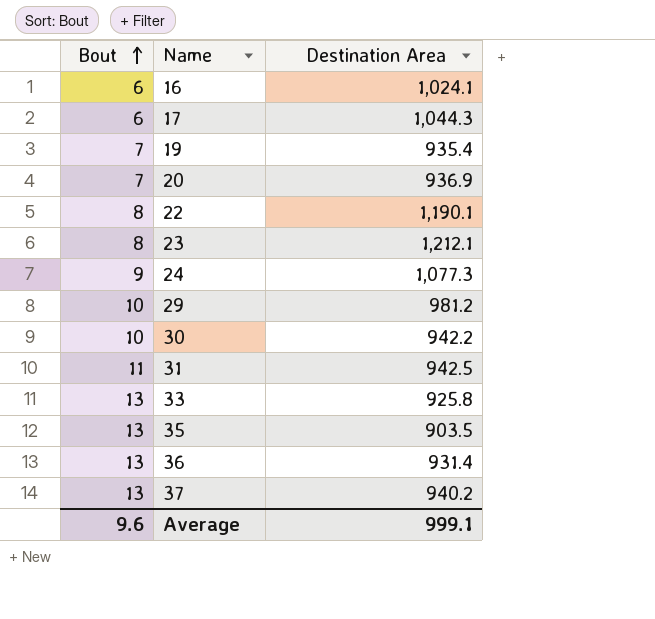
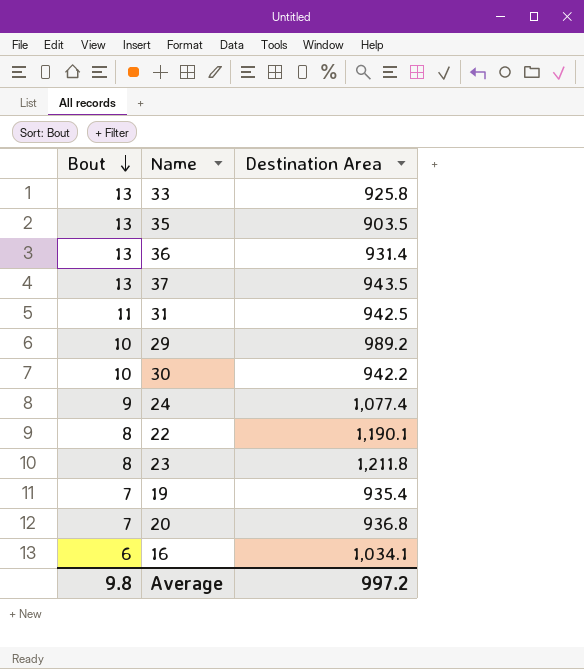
row order: Bout ascending -> Bout descending
row 17: 6 | 1,044.3 -> none
37 | Destination Area: 940.2 -> 943.5
29 | Destination Area: 981.2 -> 989.2
24 | Destination Area: 1,077.3 -> 1,077.4
23 | Destination Area: 1,212.1 -> 1,211.8
20 | Destination Area: 936.9 -> 936.8
16 | Destination Area: 1,024.1 -> 1,034.1
Average | Bout: 9.6 -> 9.8
Average | Destination Area: 999.1 -> 997.2

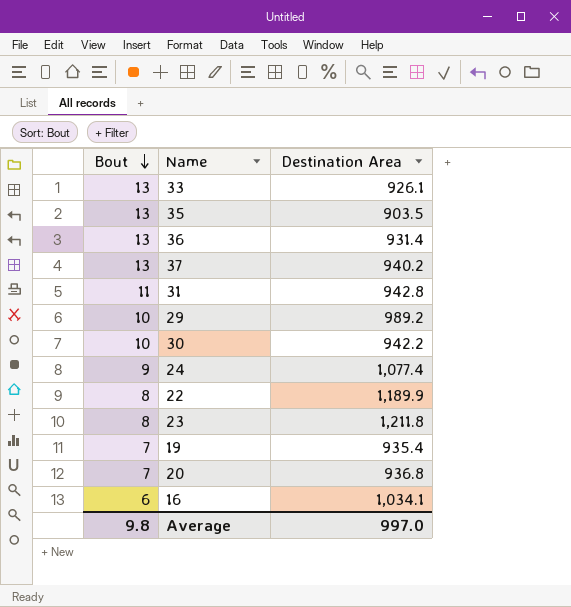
33 | Destination Area: 925.8 -> 926.1
37 | Destination Area: 943.5 -> 940.2
31 | Destination Area: 942.5 -> 942.8
22 | Destination Area: 1,190.1 -> 1,189.9
Average | Destination Area: 997.2 -> 997.0

